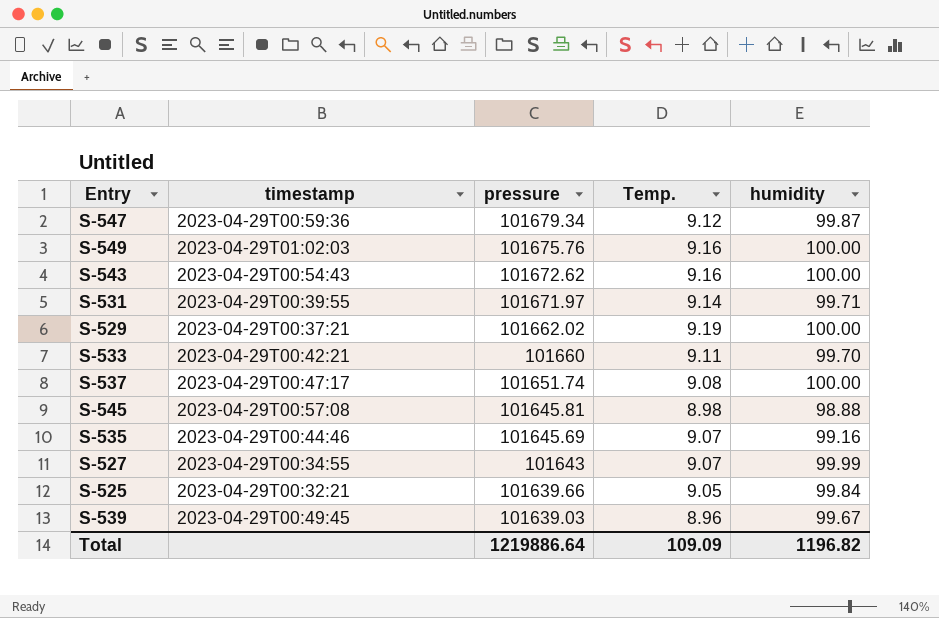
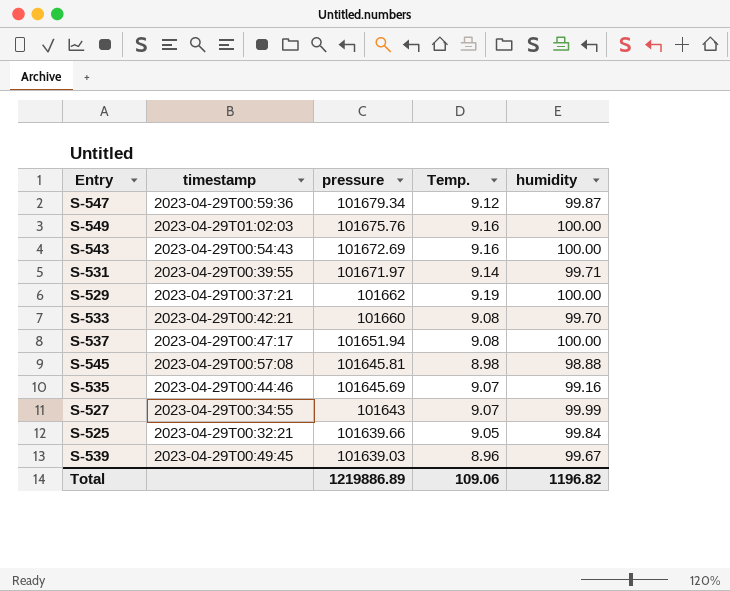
S-543 | pressure: 101672.62 -> 101672.69
S-529 | pressure: 101662.02 -> 101662
S-533 | Temp.: 9.11 -> 9.08
S-537 | pressure: 101651.74 -> 101651.94
Total | pressure: 1219886.64 -> 1219886.89
Total | Temp.: 109.09 -> 109.06

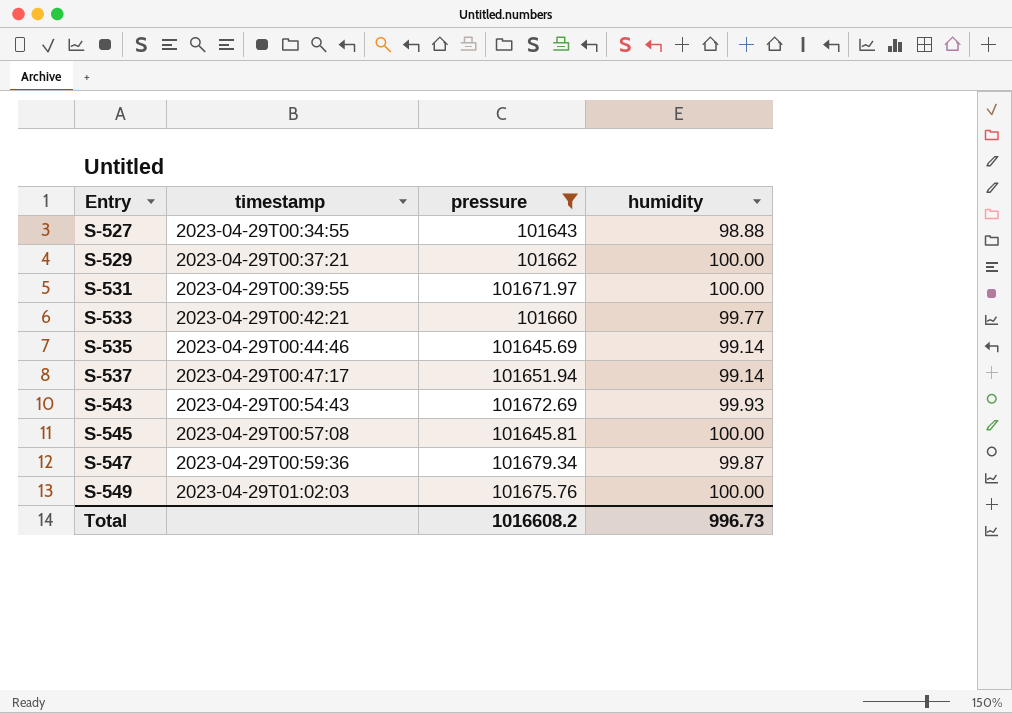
filter: none -> pressure >= 101643
row order: pressure descending -> Entry ascending
column Temp. | position: 4 -> none
S-527 | humidity: 99.99 -> 98.88
S-531 | humidity: 99.71 -> 100.00
S-533 | humidity: 99.70 -> 99.77
S-535 | humidity: 99.16 -> 99.14
S-537 | humidity: 100.00 -> 99.14
S-543 | humidity: 100.00 -> 99.93
S-545 | humidity: 98.88 -> 100.00
Total | pressure: 1219886.89 -> 1016608.2
Total | humidity: 1196.82 -> 996.73

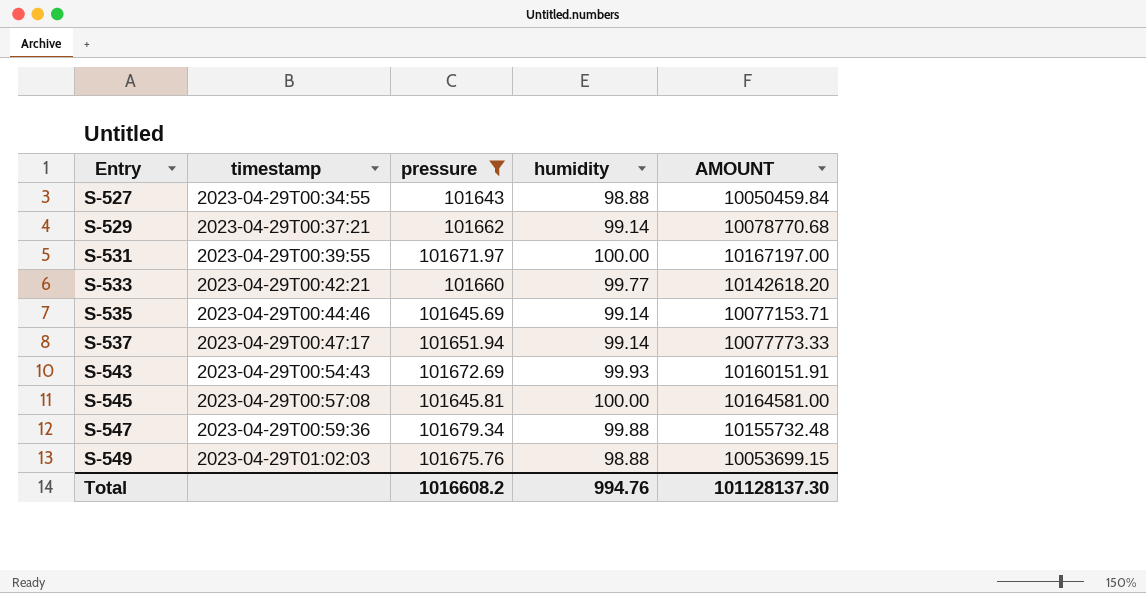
column AMOUNT | formula: none -> [pressure] * [humidity]
S-529 | humidity: 100.00 -> 99.14
S-547 | humidity: 99.87 -> 99.88
S-549 | humidity: 100.00 -> 98.88
Total | humidity: 996.73 -> 994.76

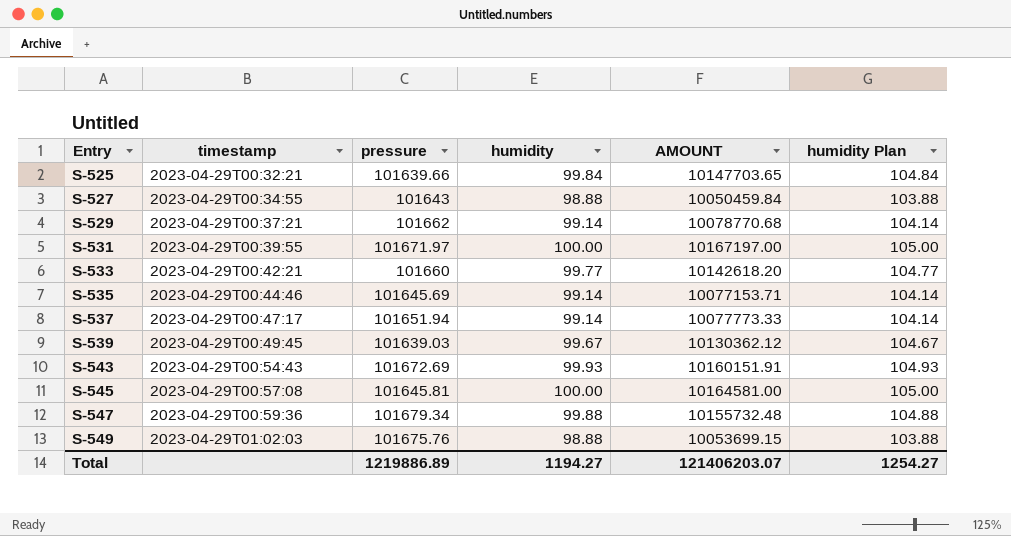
filter: pressure >= 101643 -> none
column humidity Plan | formula: none -> [humidity] + 5
Total | pressure: 1016608.2 -> 1219886.89
Total | humidity: 994.76 -> 1194.27
Total | AMOUNT: 101128137.30 -> 121406203.07

